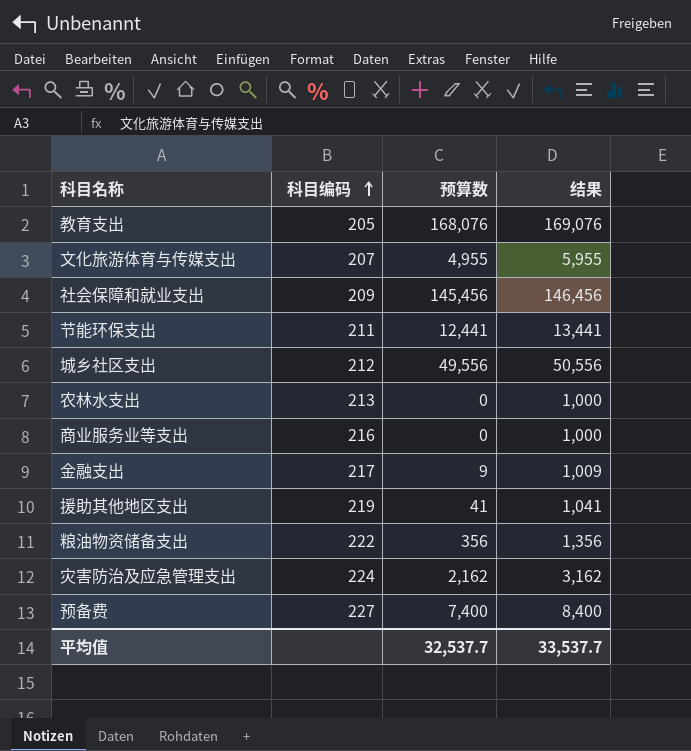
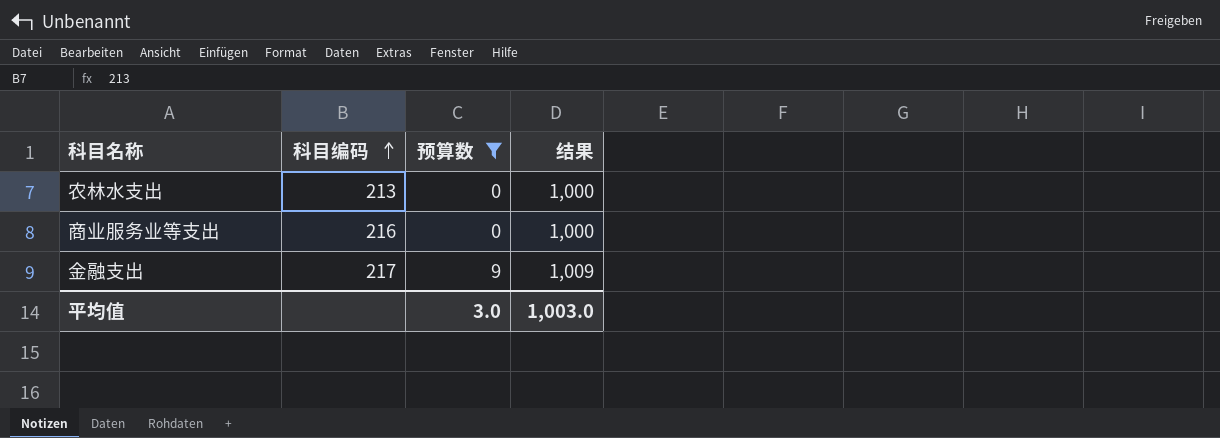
filter: none -> 预算数 <= 9
平均值 | 预算数: 32,537.7 -> 3.0
平均值 | 结果: 33,537.7 -> 1,003.0

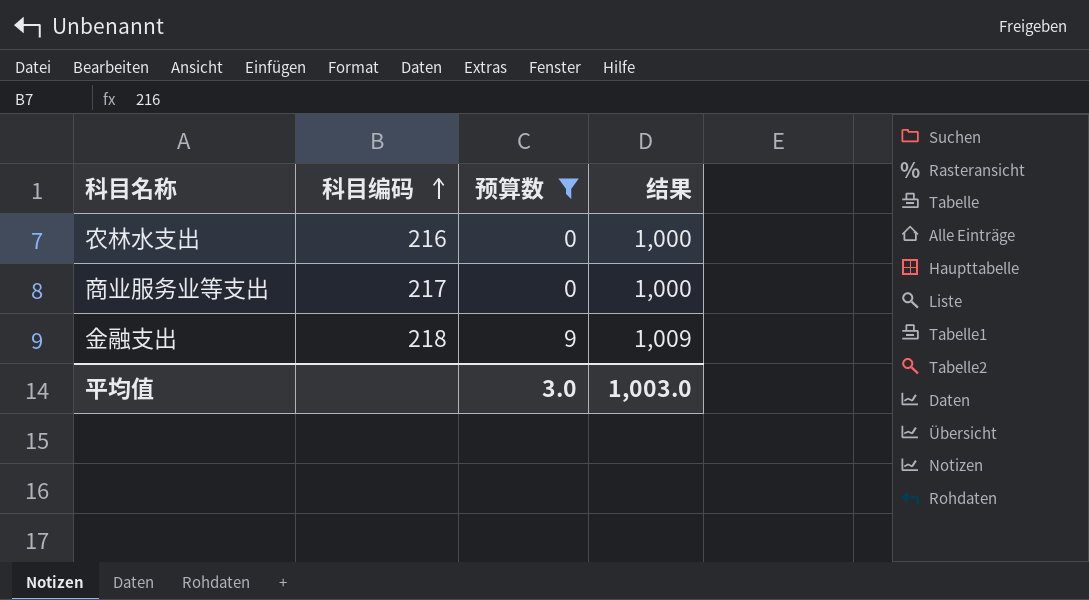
农林水支出 | 科目编码: 213 -> 216
商业服务业等支出 | 科目编码: 216 -> 217
金融支出 | 科目编码: 217 -> 218

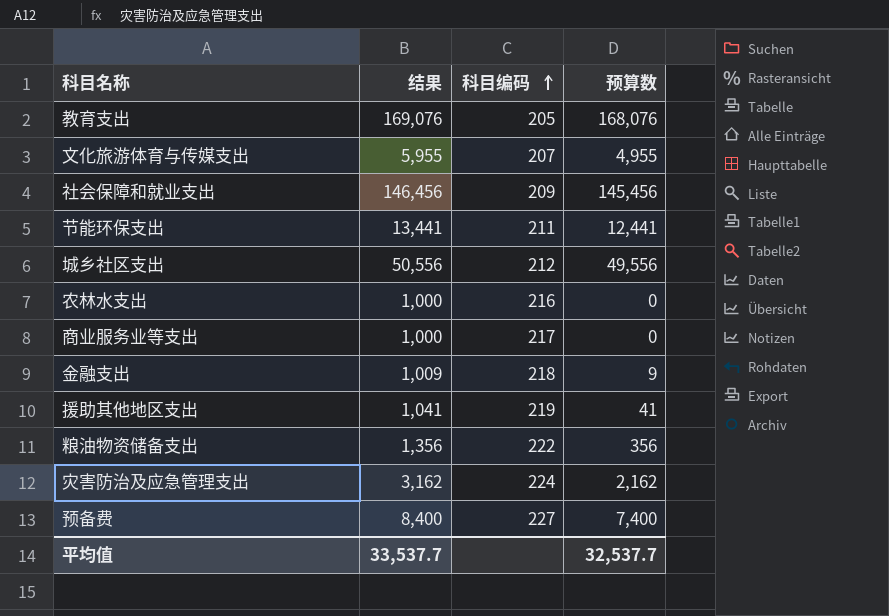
filter: 预算数 <= 9 -> none
column 结果 | position: 4 -> 2
平均值 | 结果: 1,003.0 -> 33,537.7
平均值 | 预算数: 3.0 -> 32,537.7

